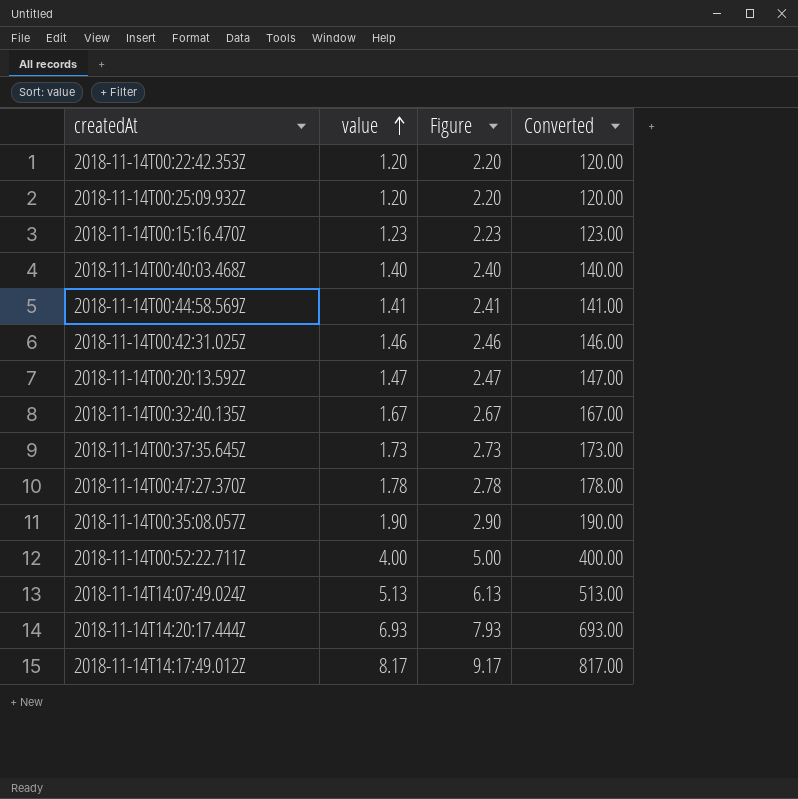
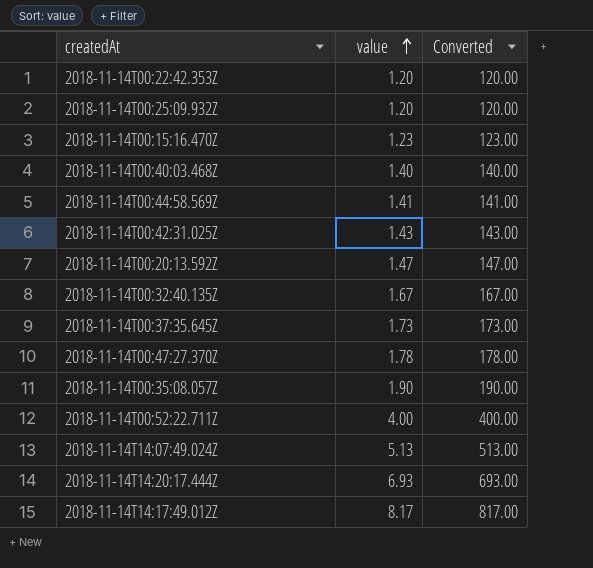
column Figure | formula: [value] + 1 -> none
2018-11-14T00:42:31.025Z | value: 1.46 -> 1.43
2018-11-14T00:42:31.025Z | Converted: 146.00 -> 143.00

